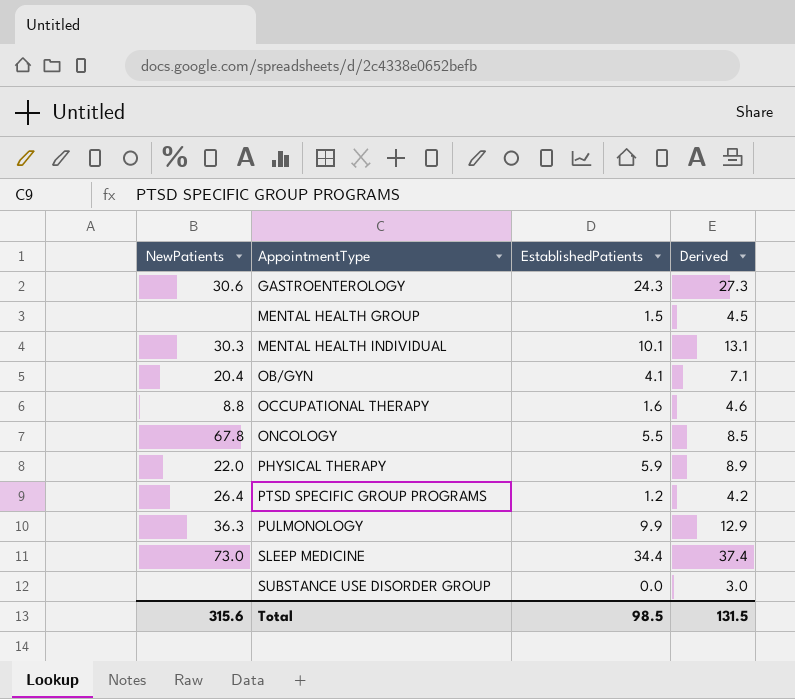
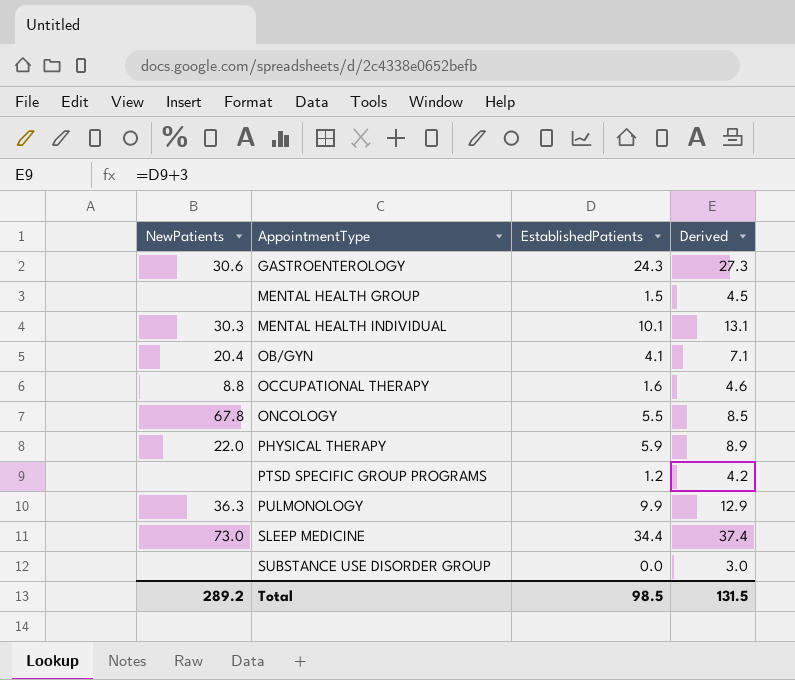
PTSD SPECIFIC GROUP PROGRAMS | NewPatients: 26.4 -> none
Total | NewPatients: 315.6 -> 289.2

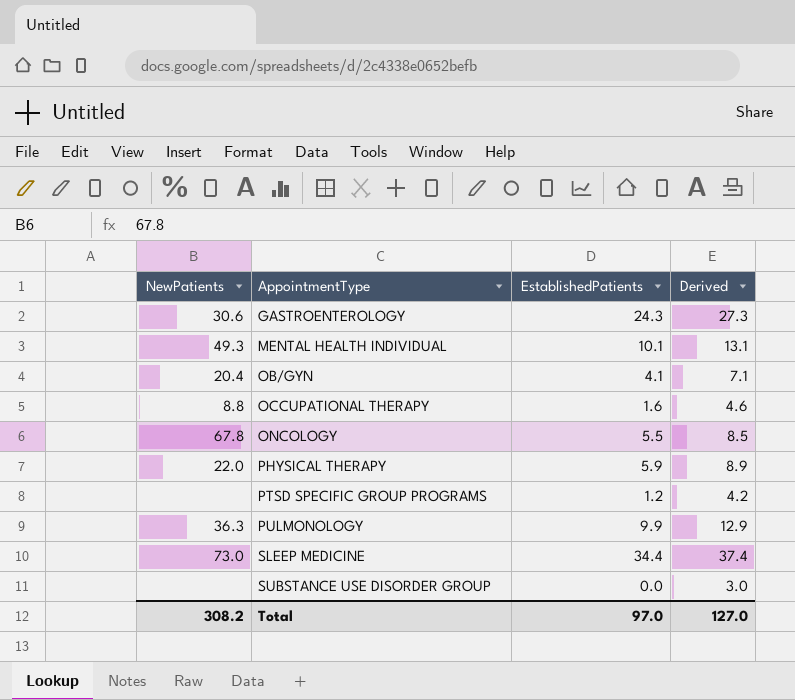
row MENTAL HEALTH GROUP: none | 1.5 | 4.5 -> none
MENTAL HEALTH INDIVIDUAL | NewPatients: 30.3 -> 49.3
Total | NewPatients: 289.2 -> 308.2
Total | EstablishedPatients: 98.5 -> 97.0
Total | Derived: 131.5 -> 127.0

